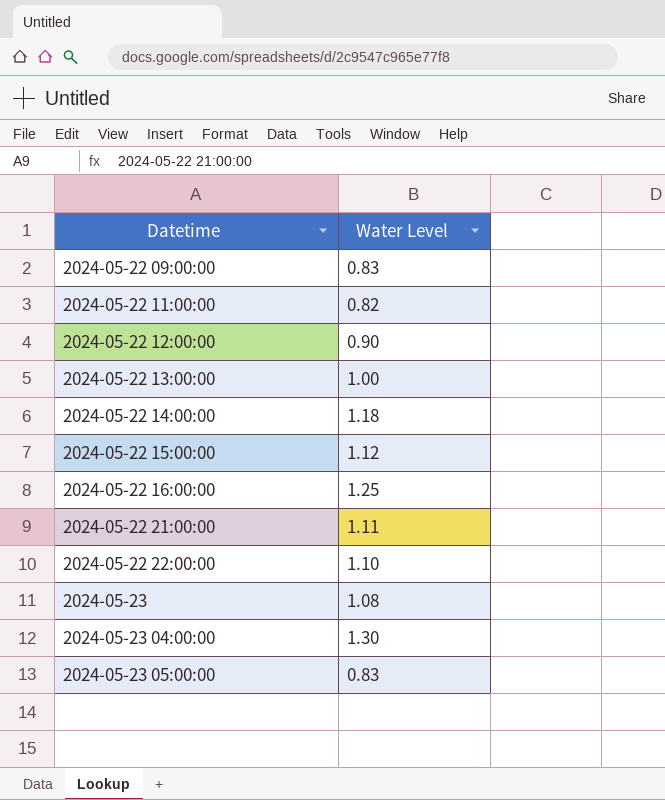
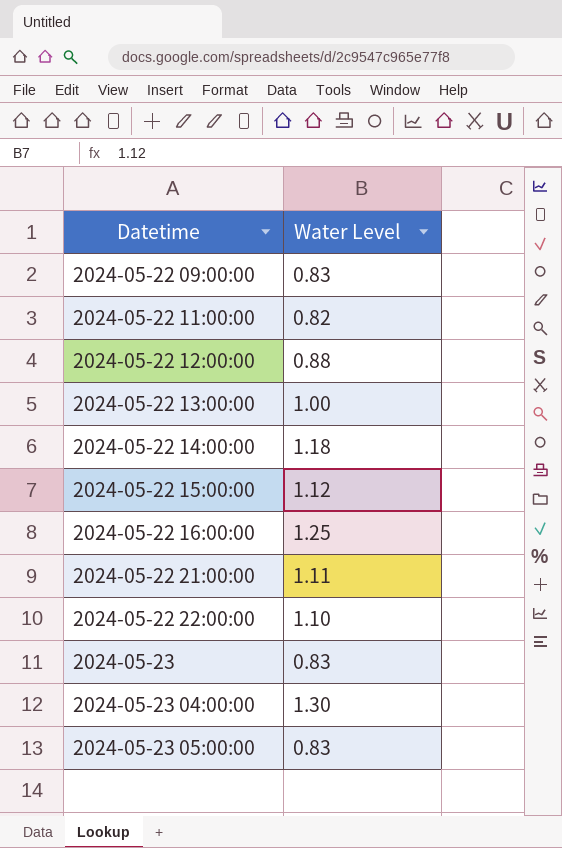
2024-05-22 12:00:00 | Water Level: 0.90 -> 0.88
2024-05-23 | Water Level: 1.08 -> 0.83

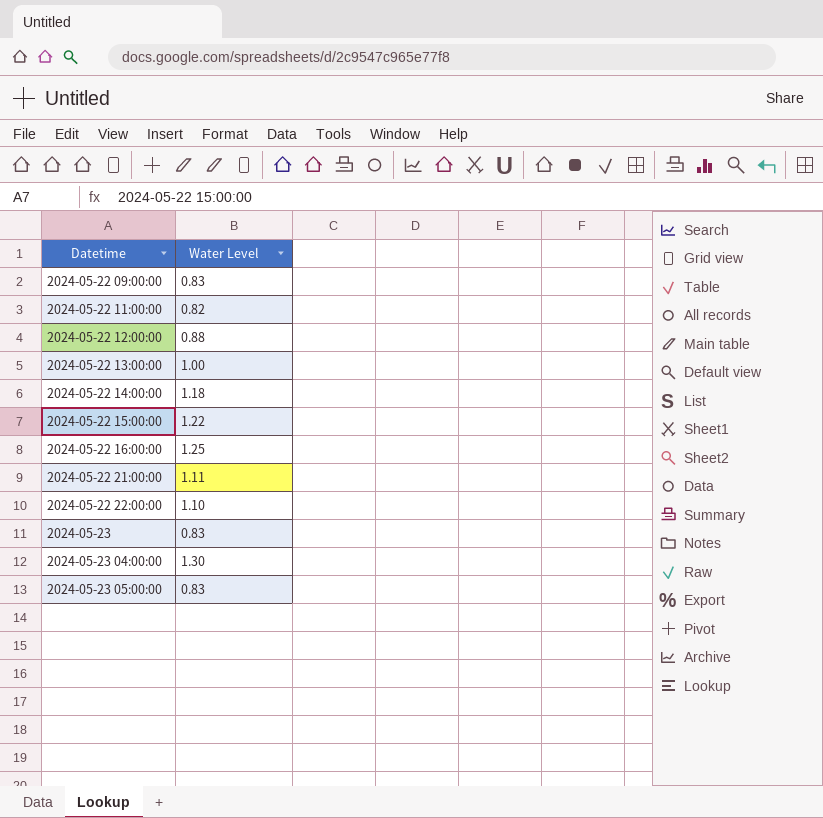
2024-05-22 15:00:00 | Water Level: 1.12 -> 1.22

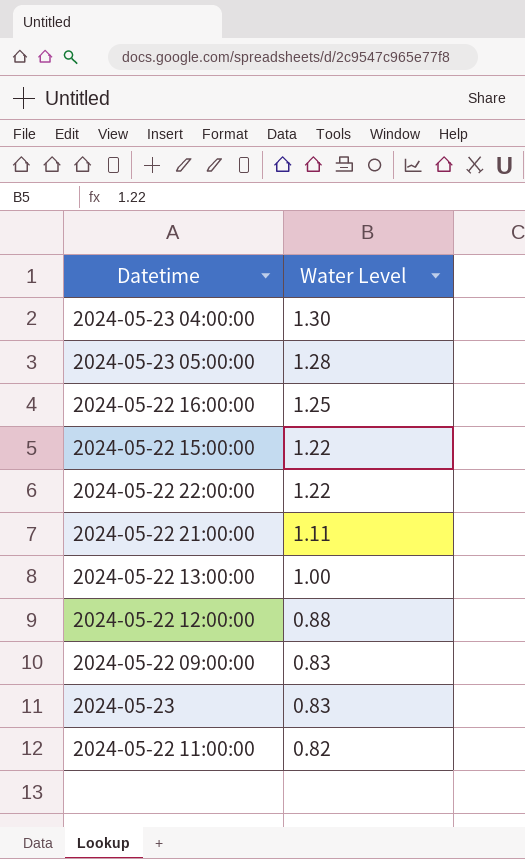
row order: Datetime ascending -> Water Level descending
row 2024-05-22 14:00:00: 1.18 -> none
2024-05-23 05:00:00 | Water Level: 0.83 -> 1.28
2024-05-22 22:00:00 | Water Level: 1.10 -> 1.22

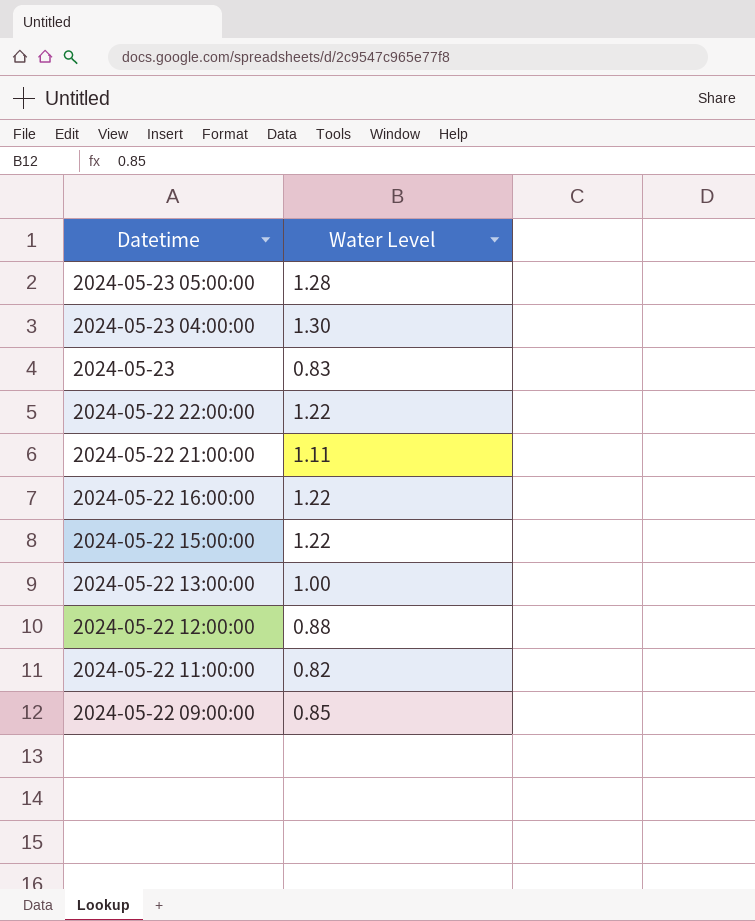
row order: Water Level descending -> Datetime descending
2024-05-22 16:00:00 | Water Level: 1.25 -> 1.22
2024-05-22 09:00:00 | Water Level: 0.83 -> 0.85

